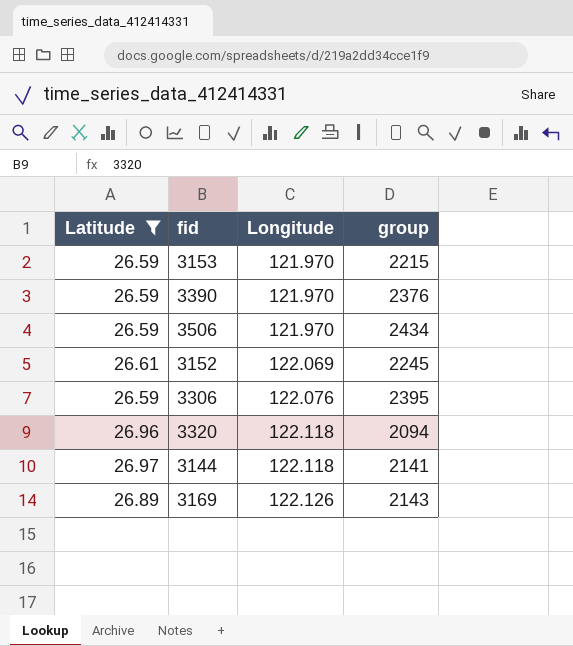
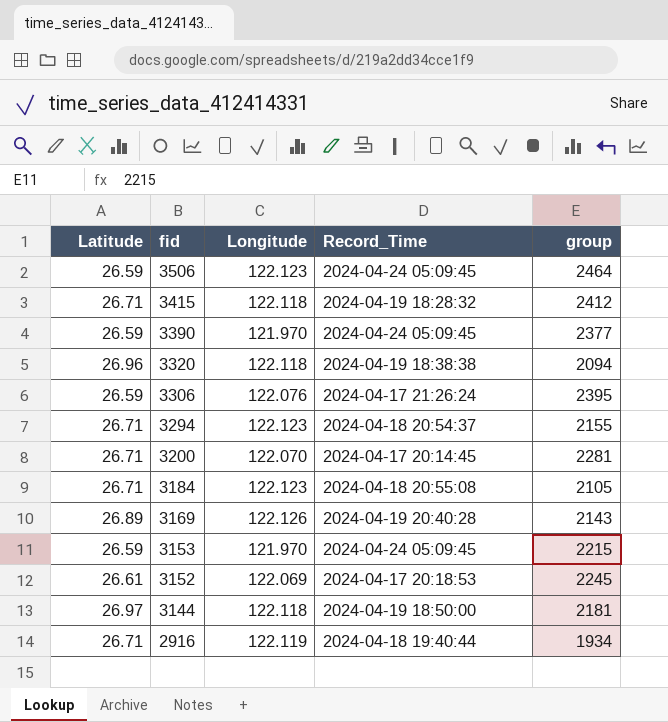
filter: Latitude != 26.71 -> none
row order: Longitude ascending -> fid descending
column Record_Time | position: none -> 4
3506 | Longitude: 121.970 -> 122.123
3506 | group: 2434 -> 2464
3390 | group: 2376 -> 2377
3144 | group: 2141 -> 2181

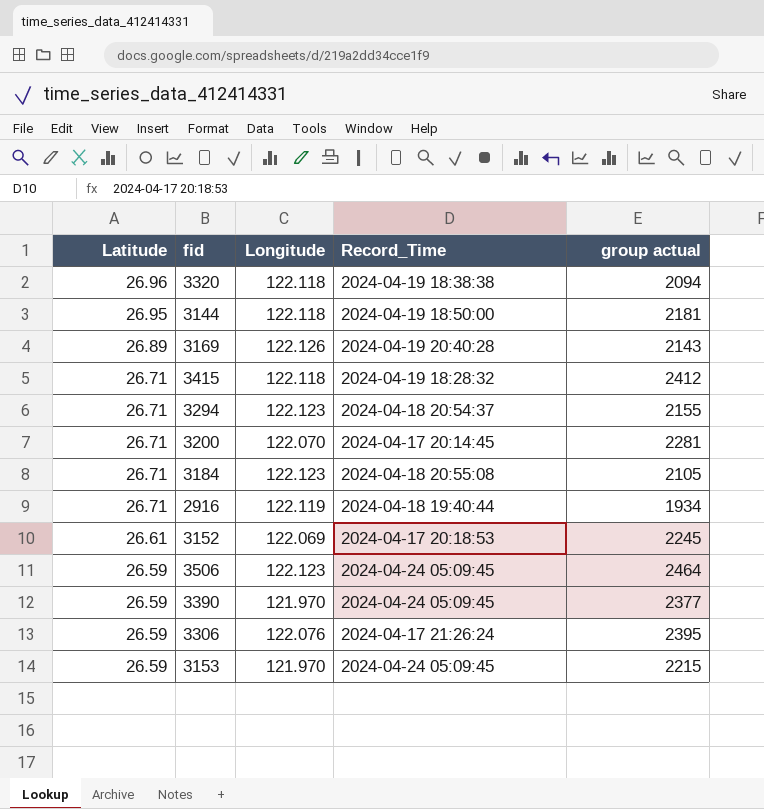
row order: fid descending -> Latitude descending
column name: group -> group actual
3144 | Latitude: 26.97 -> 26.95

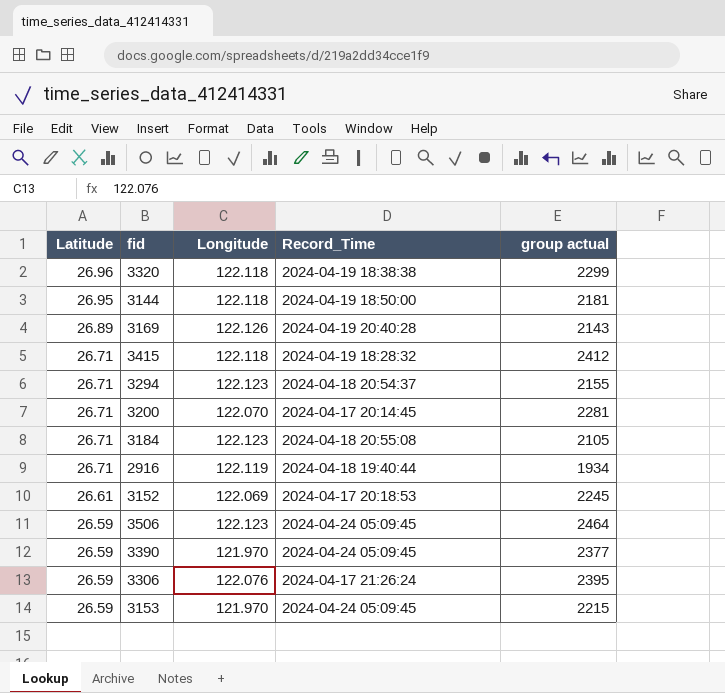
3320 | group actual: 2094 -> 2299

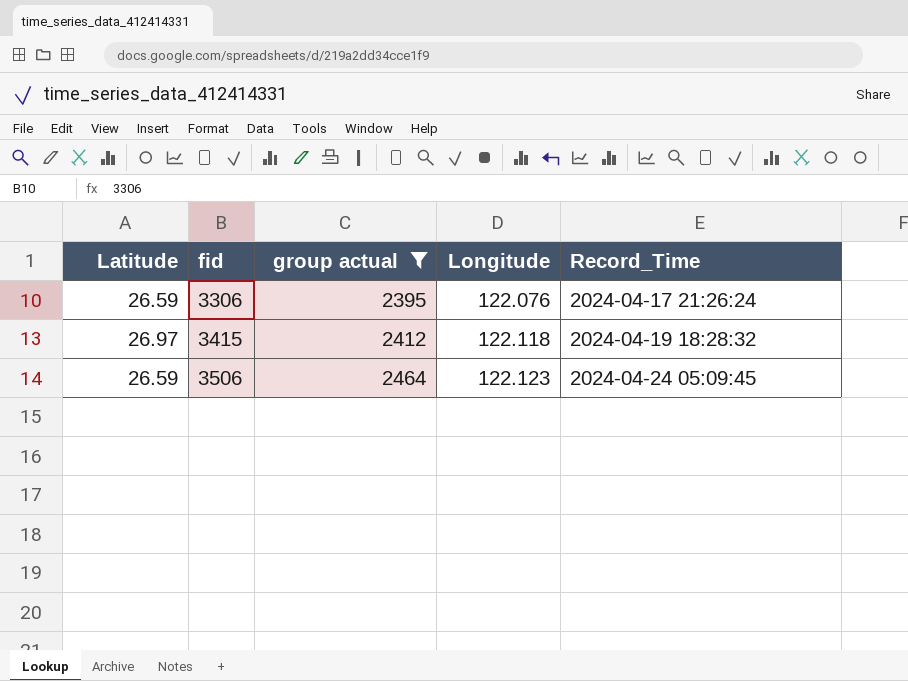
filter: none -> group actual >= 2395
row order: Latitude descending -> fid ascending
column group actual | position: 5 -> 3
3415 | Latitude: 26.71 -> 26.97

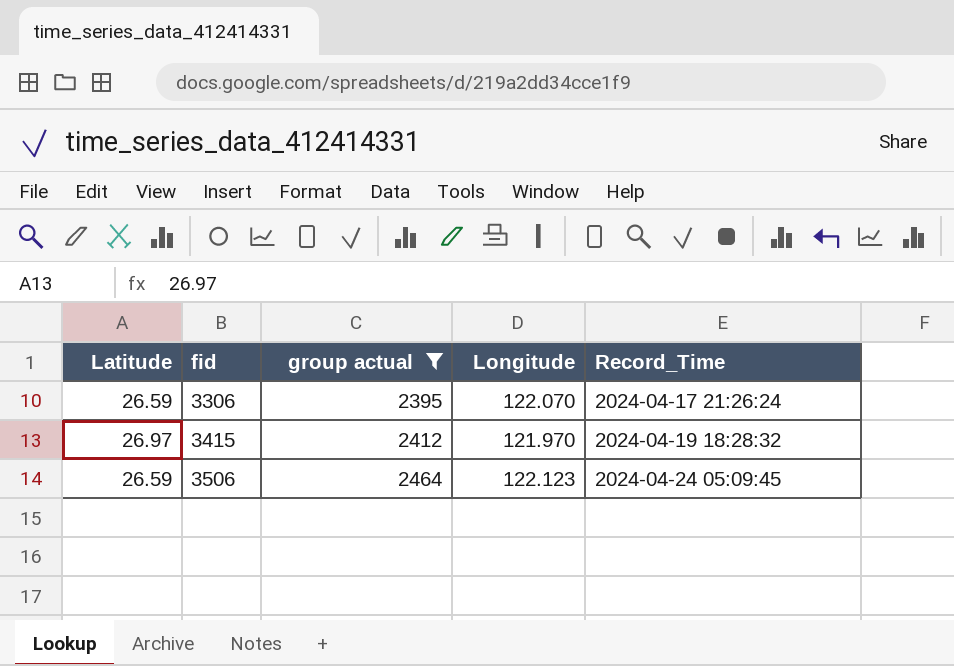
3306 | Longitude: 122.076 -> 122.070
3415 | Longitude: 122.118 -> 121.970

